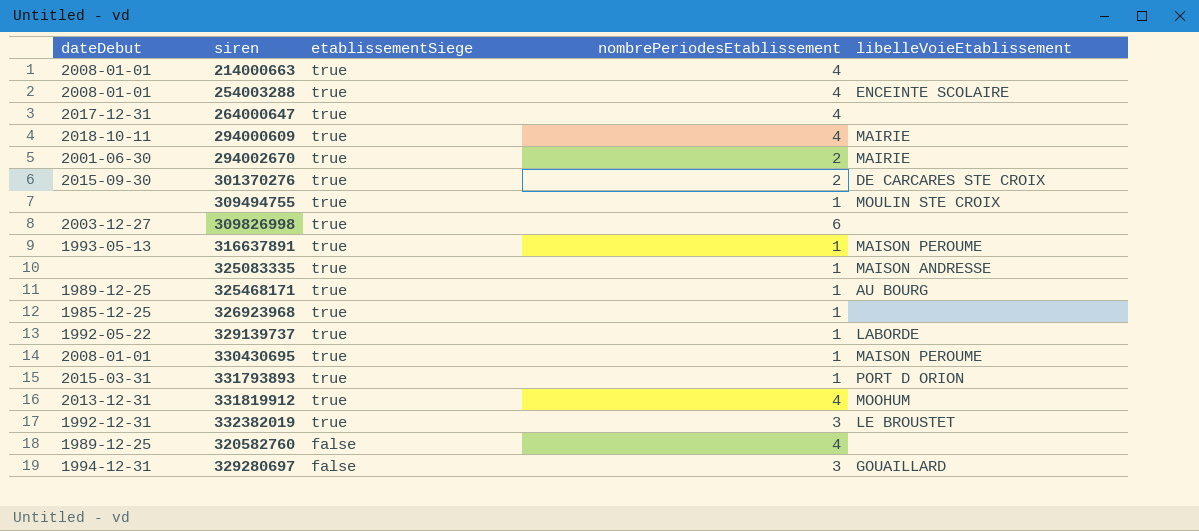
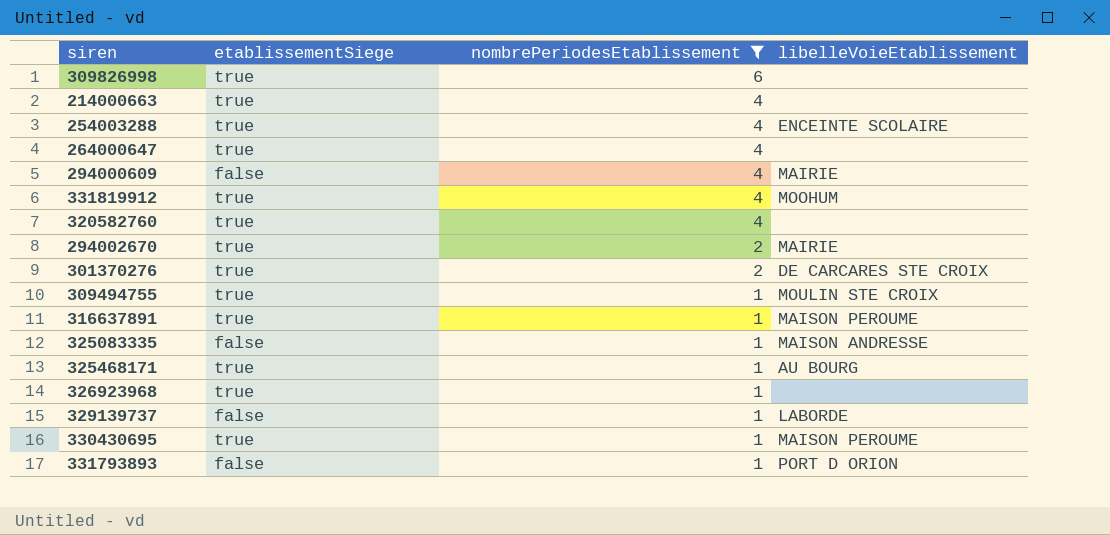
filter: none -> nombrePeriodesEtablissement != 3
row order: etablissementSiege descending -> nombrePeriodesEtablissement descending
column dateDebut | position: 1 -> none
294000609 | etablissementSiege: true -> false
320582760 | etablissementSiege: false -> true
325083335 | etablissementSiege: true -> false
329139737 | etablissementSiege: true -> false
331793893 | etablissementSiege: true -> false

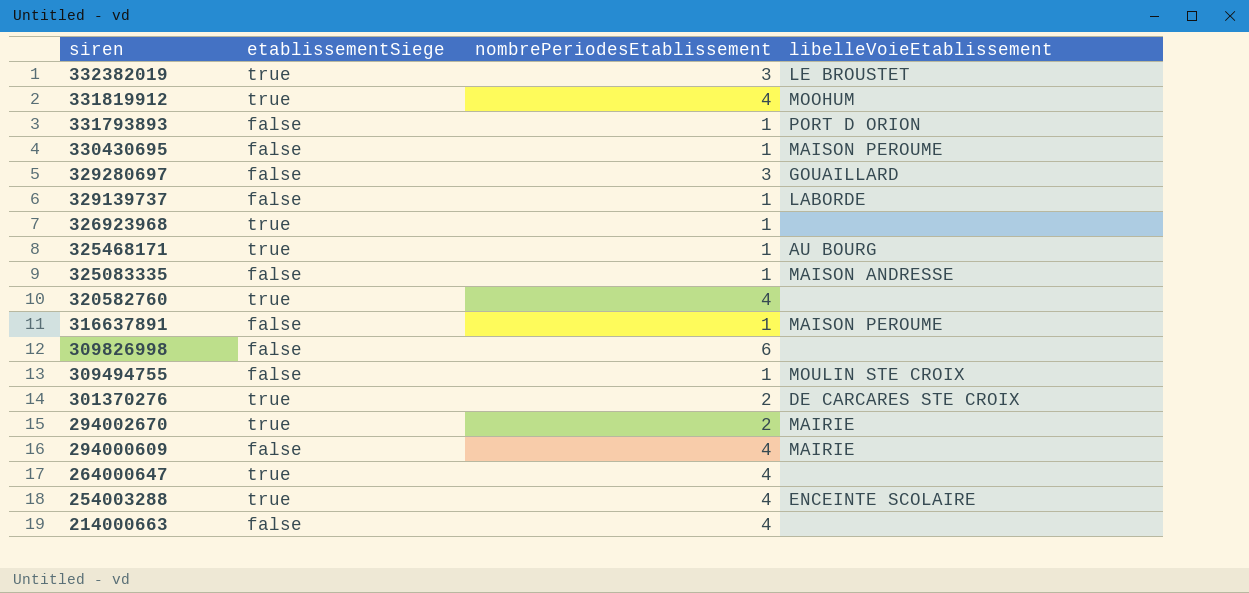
filter: nombrePeriodesEtablissement != 3 -> none
row order: nombrePeriodesEtablissement descending -> siren descending
330430695 | etablissementSiege: true -> false
316637891 | etablissementSiege: true -> false
309826998 | etablissementSiege: true -> false
309494755 | etablissementSiege: true -> false
214000663 | etablissementSiege: true -> false

